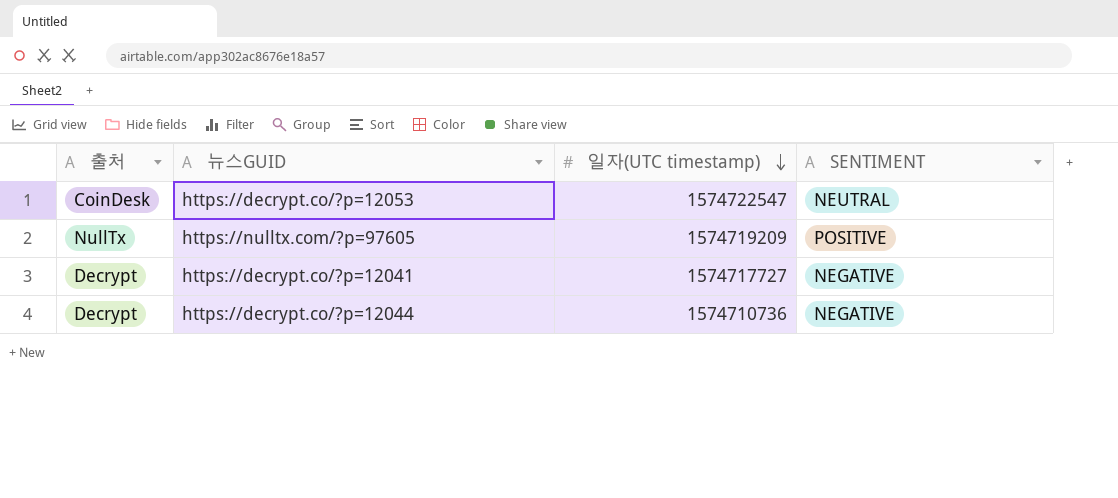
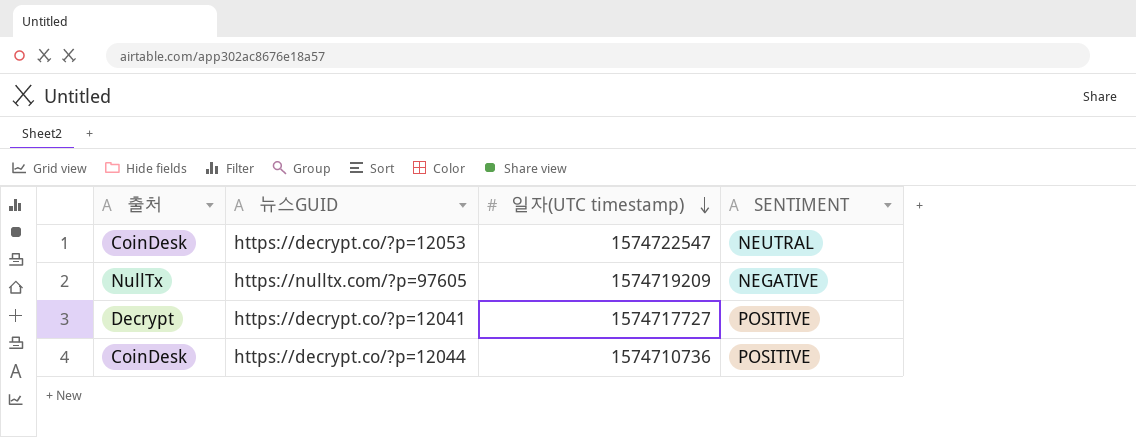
https://nulltx.com/?p=97605 | SENTIMENT: POSITIVE -> NEGATIVE
https://decrypt.co/?p=12041 | SENTIMENT: NEGATIVE -> POSITIVE
https://decrypt.co/?p=12044 | 출처: Decrypt -> CoinDesk
https://decrypt.co/?p=12044 | SENTIMENT: NEGATIVE -> POSITIVE

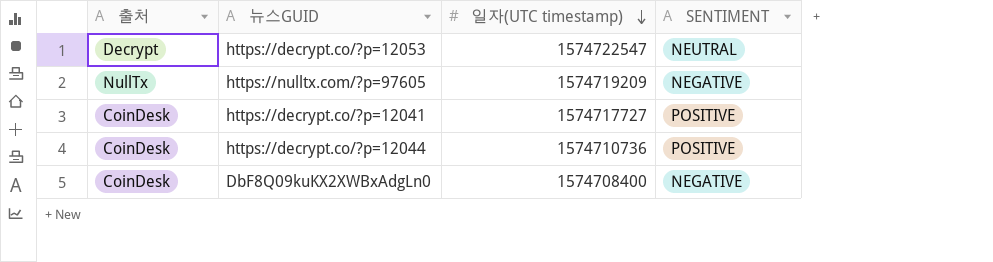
https://decrypt.co/?p=12053 | 출처: CoinDesk -> Decrypt
https://decrypt.co/?p=12041 | 출처: Decrypt -> CoinDesk
row DbF8Q09kuKX2XWBxAdgLn0: none -> CoinDesk | 1574708400 | NEGATIVE

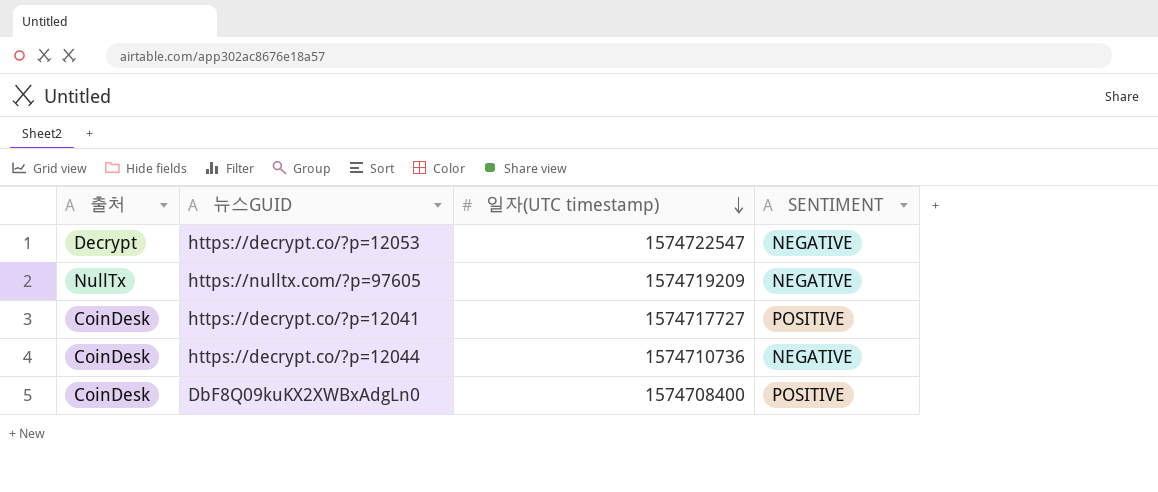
https://decrypt.co/?p=12053 | SENTIMENT: NEUTRAL -> NEGATIVE
https://decrypt.co/?p=12044 | SENTIMENT: POSITIVE -> NEGATIVE
DbF8Q09kuKX2XWBxAdgLn0 | SENTIMENT: NEGATIVE -> POSITIVE

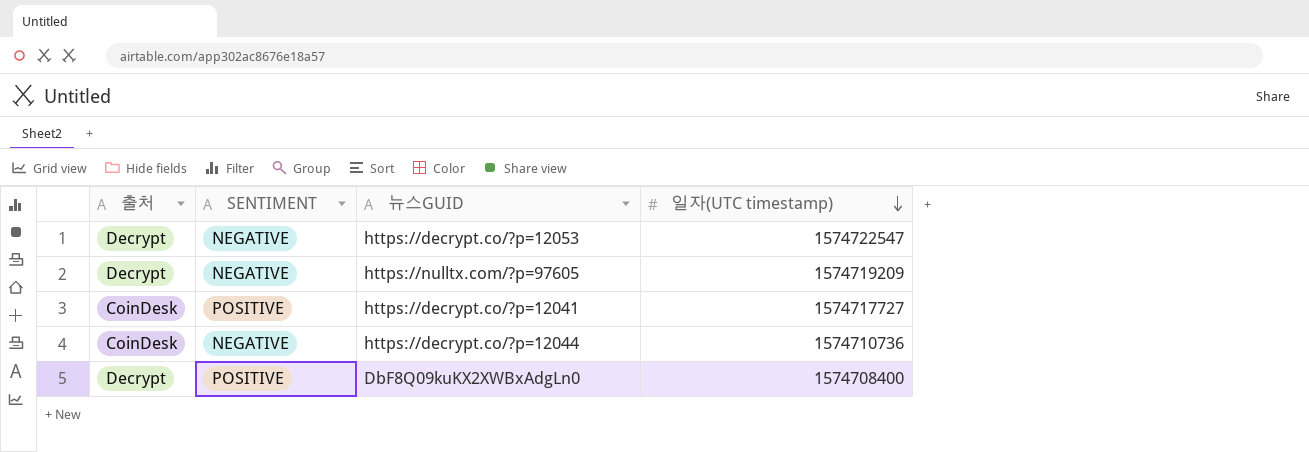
column SENTIMENT | position: 4 -> 2
https://nulltx.com/?p=97605 | 출처: NullTx -> Decrypt
DbF8Q09kuKX2XWBxAdgLn0 | 출처: CoinDesk -> Decrypt

